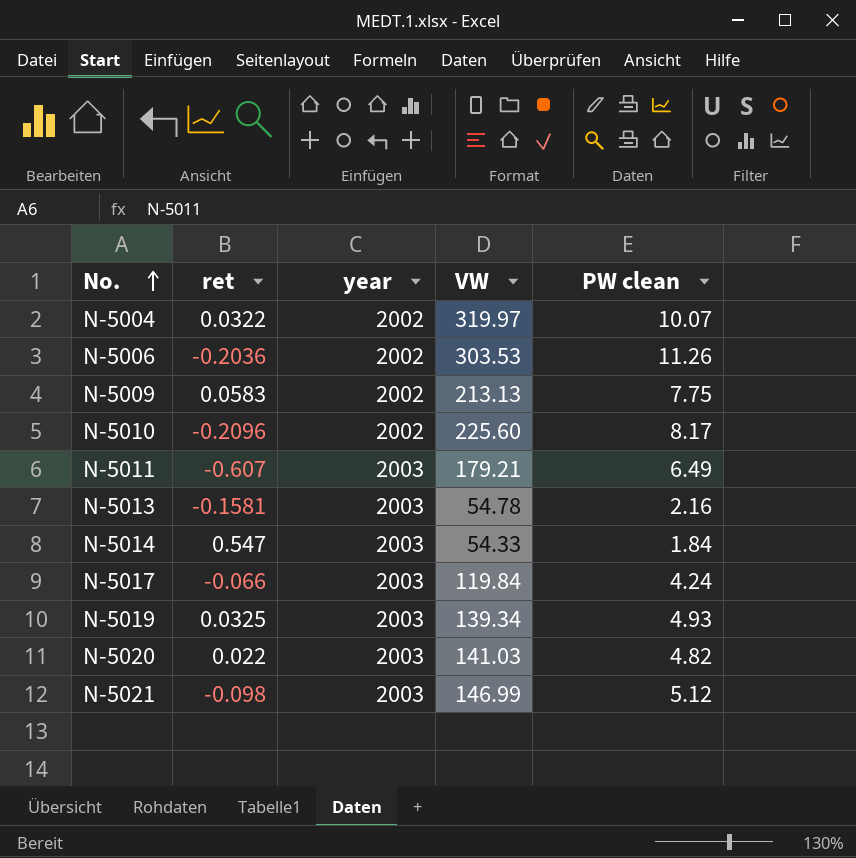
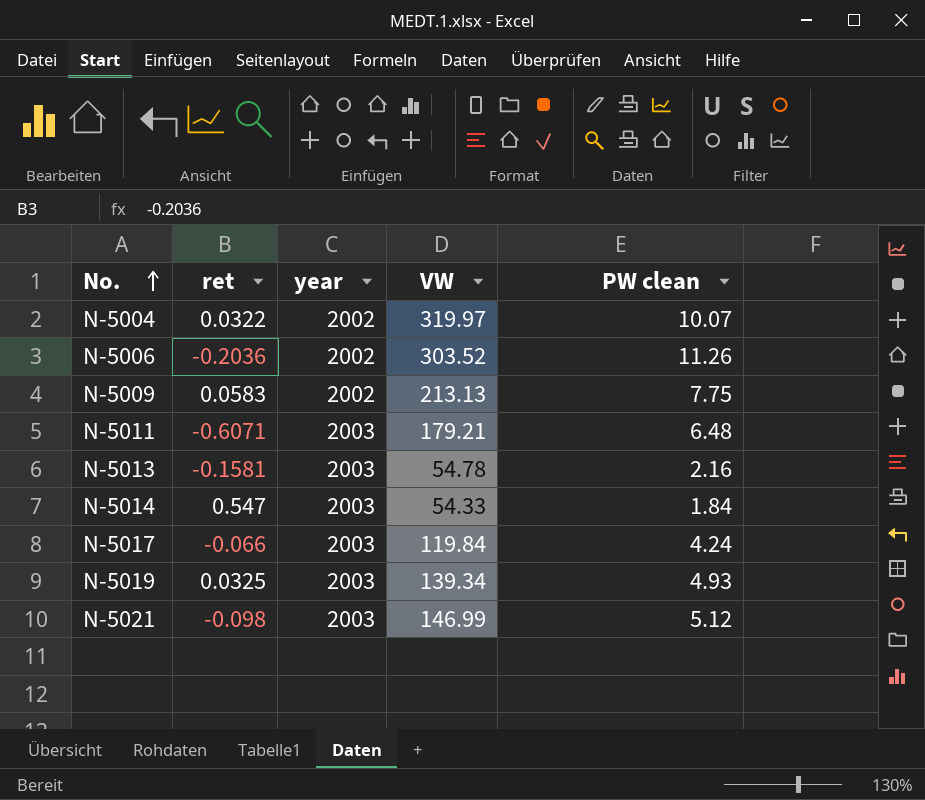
row N-5010: -0.2096 | 2002 | 225.60 | 8.17 -> none
row N-5020: 0.022 | 2003 | 141.03 | 4.82 -> none
N-5006 | VW: 303.53 -> 303.52
N-5011 | ret: -0.607 -> -0.6071
N-5011 | PW clean: 6.49 -> 6.48

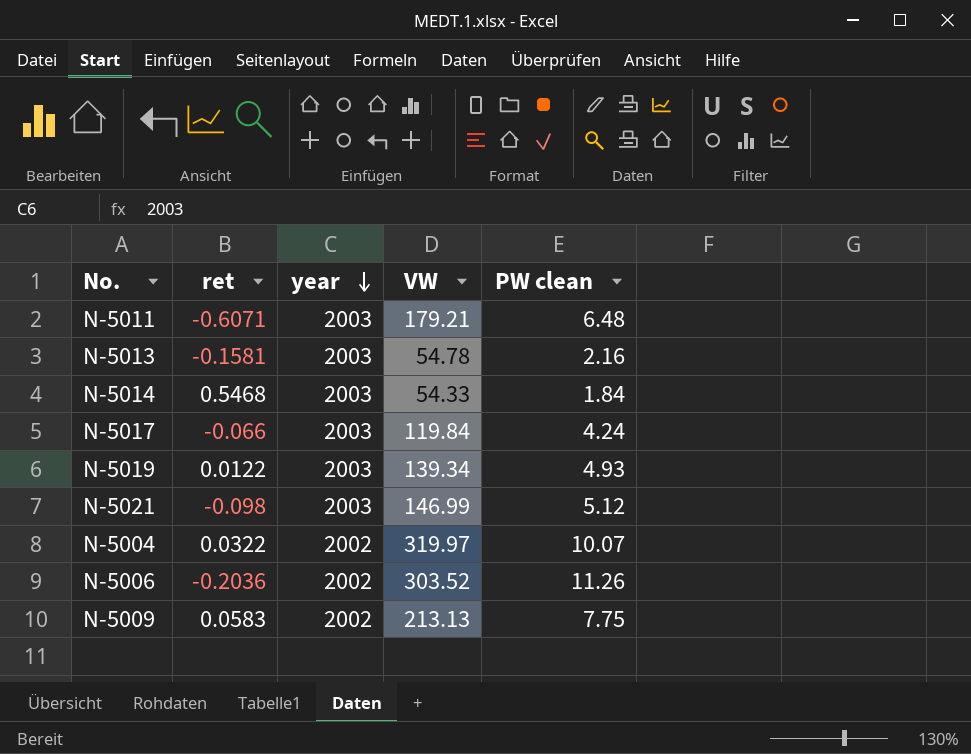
row order: No. ascending -> year descending
N-5014 | ret: 0.547 -> 0.5468
N-5019 | ret: 0.0325 -> 0.0122

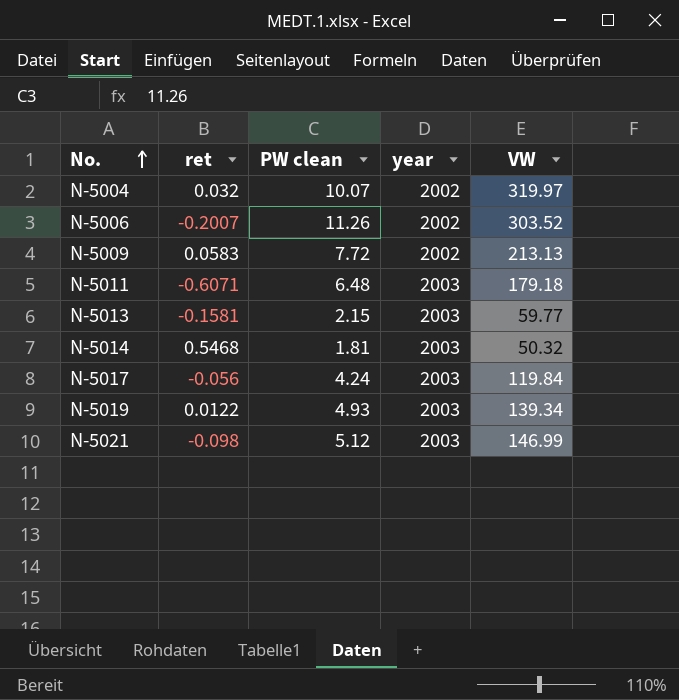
row order: year descending -> No. ascending
column PW clean | position: 5 -> 3
N-5004 | ret: 0.0322 -> 0.032
N-5006 | ret: -0.2036 -> -0.2007
N-5009 | PW clean: 7.75 -> 7.72
N-5011 | VW: 179.21 -> 179.18
N-5013 | PW clean: 2.16 -> 2.15
N-5013 | VW: 54.78 -> 59.77
N-5014 | PW clean: 1.84 -> 1.81
N-5014 | VW: 54.33 -> 50.32
N-5017 | ret: -0.066 -> -0.056

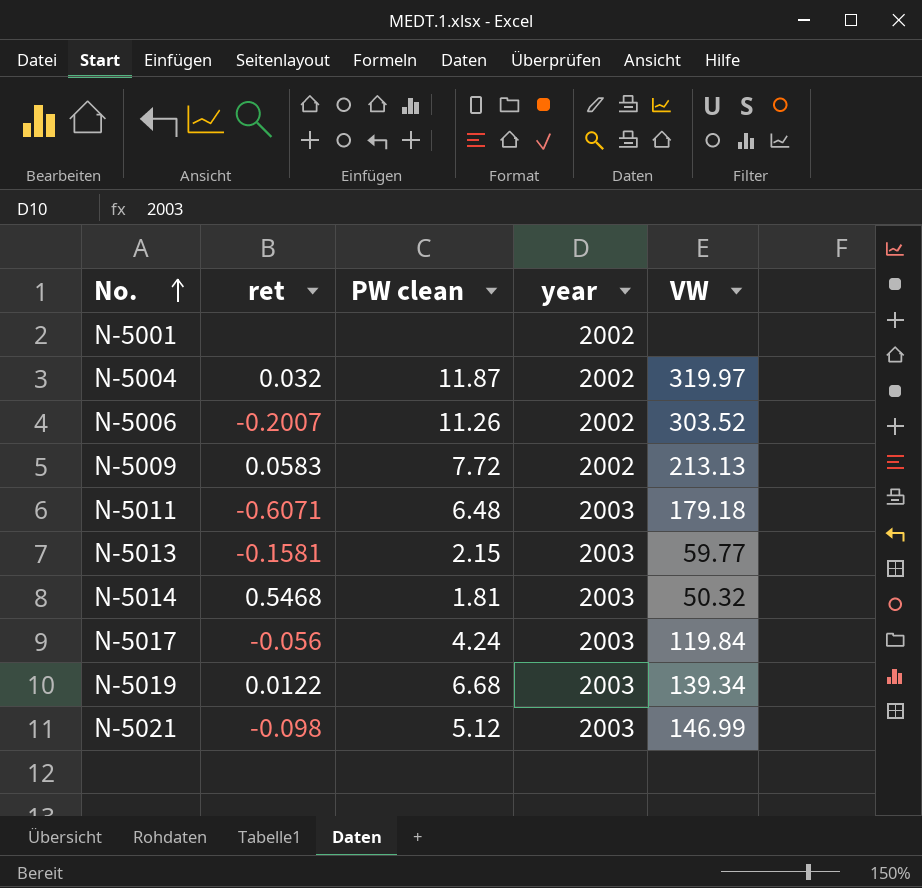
row N-5001: none -> none | none | 2002 | none
N-5004 | PW clean: 10.07 -> 11.87
N-5019 | PW clean: 4.93 -> 6.68

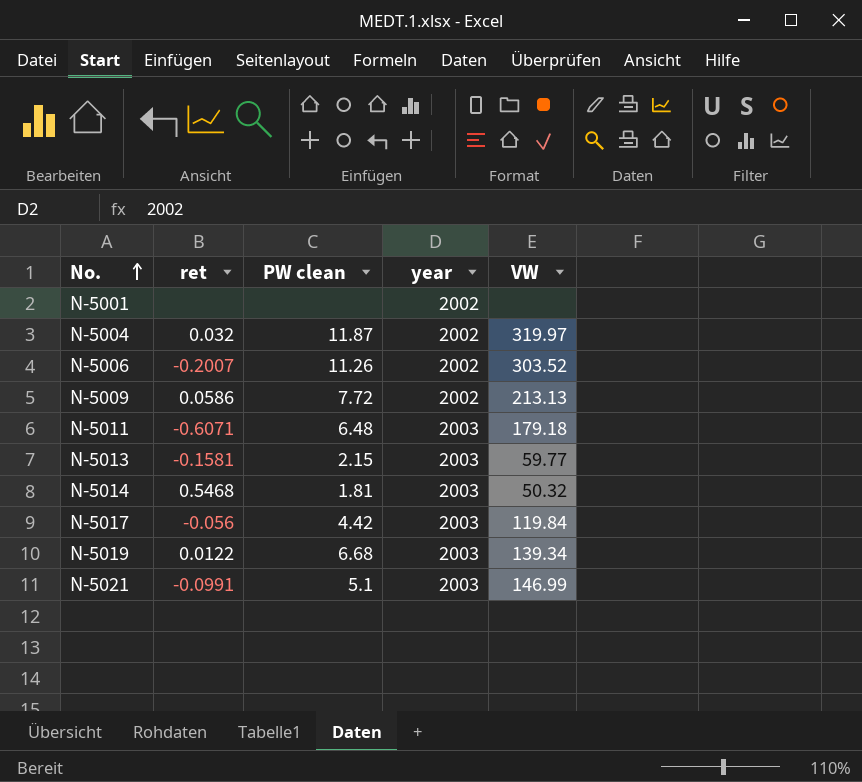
N-5009 | ret: 0.0583 -> 0.0586
N-5017 | PW clean: 4.24 -> 4.42
N-5021 | ret: -0.098 -> -0.0991
N-5021 | PW clean: 5.12 -> 5.1

